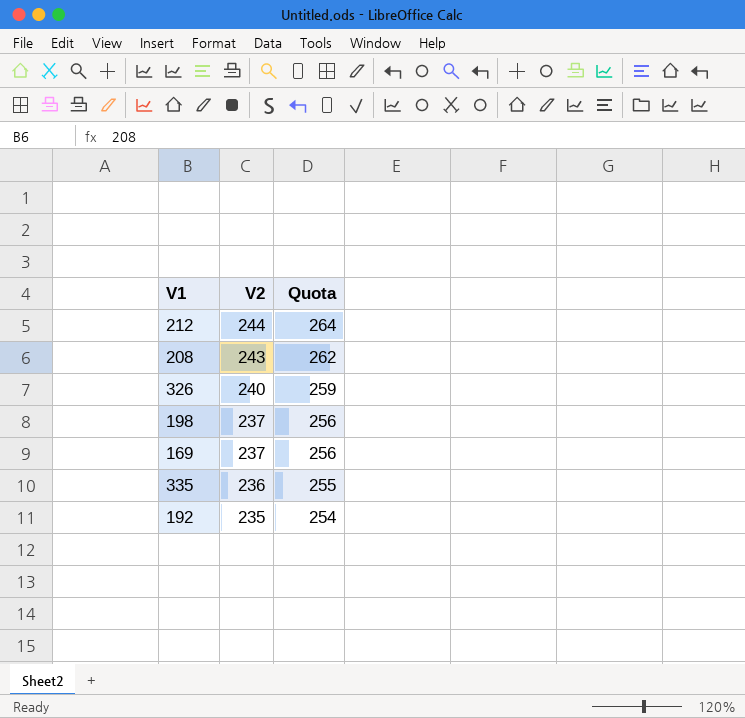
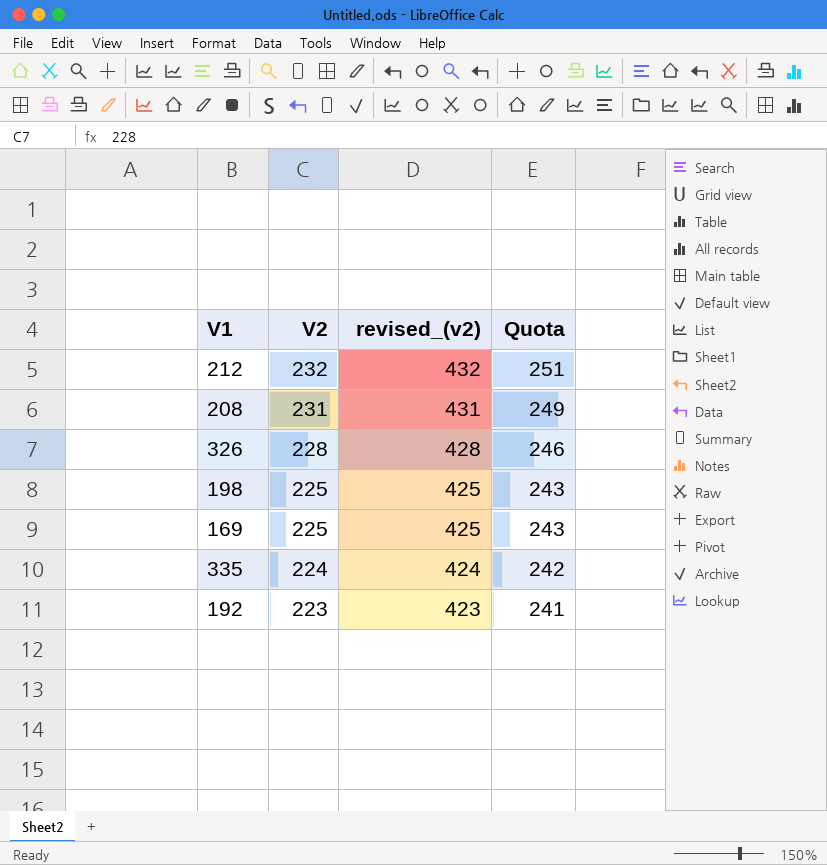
column revised_(v2) | formula: none -> [V2] + 200
212 | V2: 244 -> 232
212 | Quota: 264 -> 251
208 | V2: 243 -> 231
208 | Quota: 262 -> 249
326 | V2: 240 -> 228
326 | Quota: 259 -> 246
198 | V2: 237 -> 225
198 | Quota: 256 -> 243
169 | V2: 237 -> 225
169 | Quota: 256 -> 243
335 | V2: 236 -> 224
335 | Quota: 255 -> 242
192 | V2: 235 -> 223
192 | Quota: 254 -> 241

